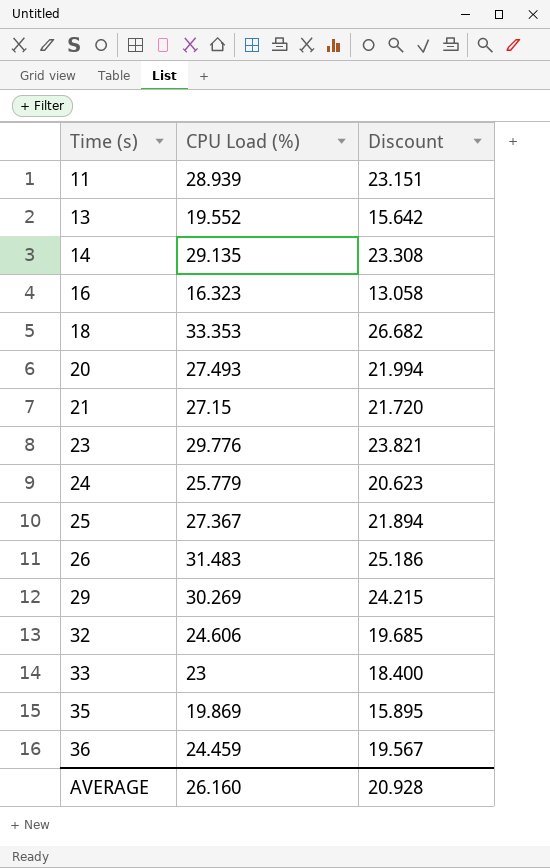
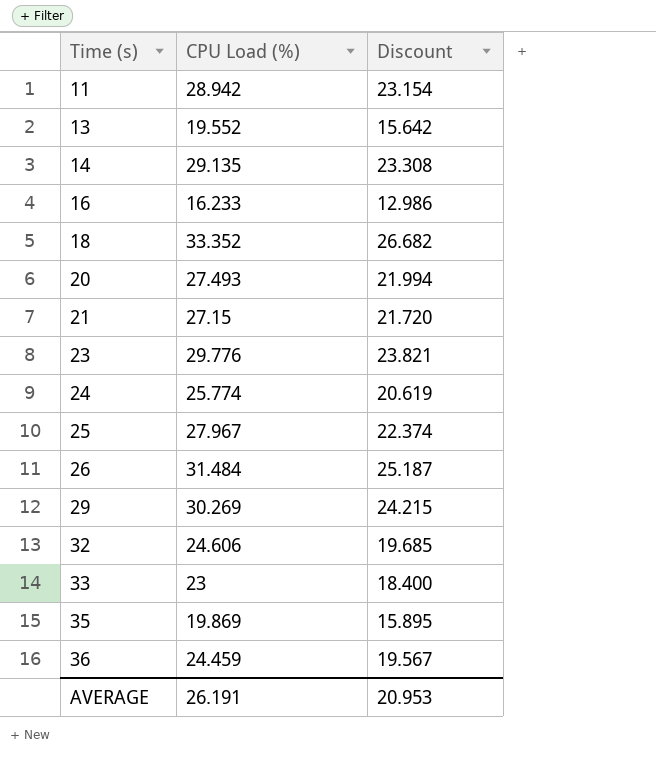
11 | CPU Load (%): 28.939 -> 28.942
11 | Discount: 23.151 -> 23.154
16 | CPU Load (%): 16.323 -> 16.233
16 | Discount: 13.058 -> 12.986
18 | CPU Load (%): 33.353 -> 33.352
24 | CPU Load (%): 25.779 -> 25.774
24 | Discount: 20.623 -> 20.619
25 | CPU Load (%): 27.367 -> 27.967
25 | Discount: 21.894 -> 22.374
26 | CPU Load (%): 31.483 -> 31.484
26 | Discount: 25.186 -> 25.187
AVERAGE | CPU Load (%): 26.160 -> 26.191
AVERAGE | Discount: 20.928 -> 20.953

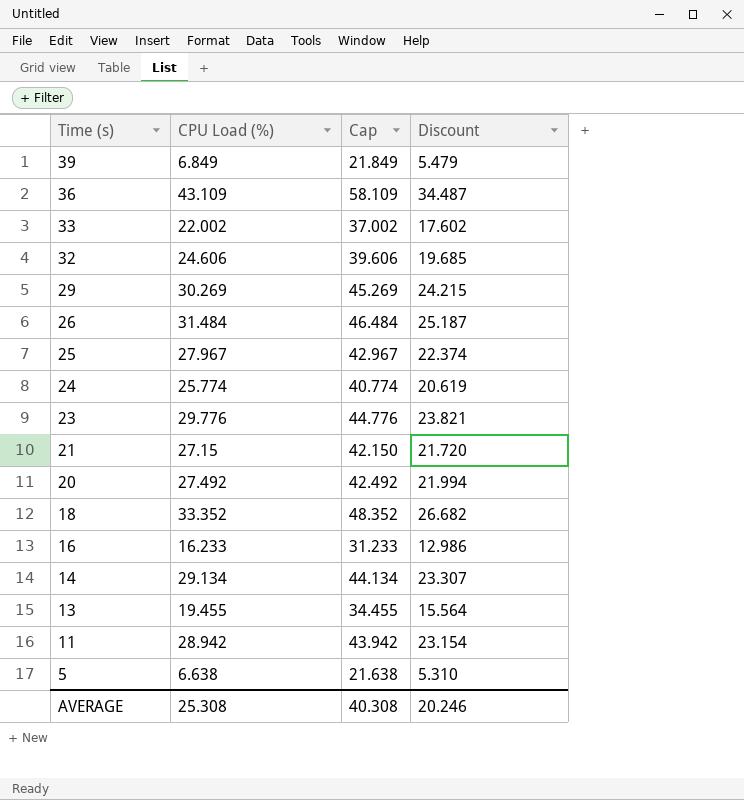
row order: Time (s) ascending -> Time (s) descending
column Cap | formula: none -> [CPU Load (%)] + 15
row 35: 19.869 | 15.895 -> none
row 39: none -> 6.849 | 21.849 | 5.479
36 | CPU Load (%): 24.459 -> 43.109
36 | Discount: 19.567 -> 34.487
33 | CPU Load (%): 23 -> 22.002
33 | Discount: 18.400 -> 17.602
20 | CPU Load (%): 27.493 -> 27.492
14 | CPU Load (%): 29.135 -> 29.134
14 | Discount: 23.308 -> 23.307
13 | CPU Load (%): 19.552 -> 19.455
13 | Discount: 15.642 -> 15.564
row 5: none -> 6.638 | 21.638 | 5.310
AVERAGE | CPU Load (%): 26.191 -> 25.308
AVERAGE | Discount: 20.953 -> 20.246

